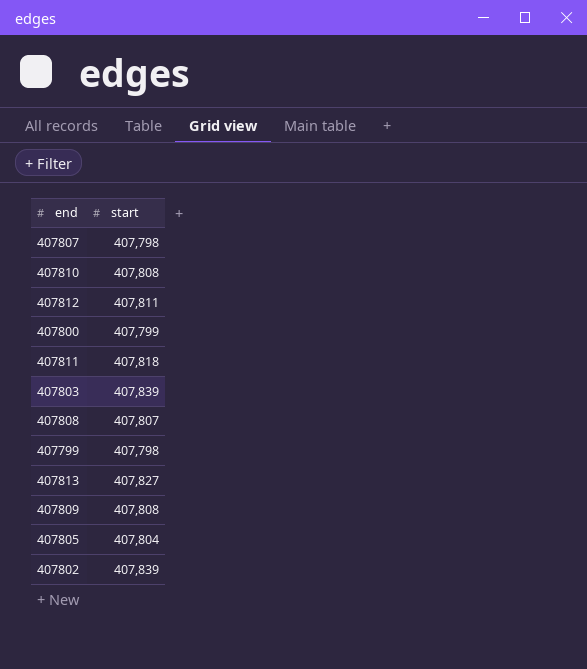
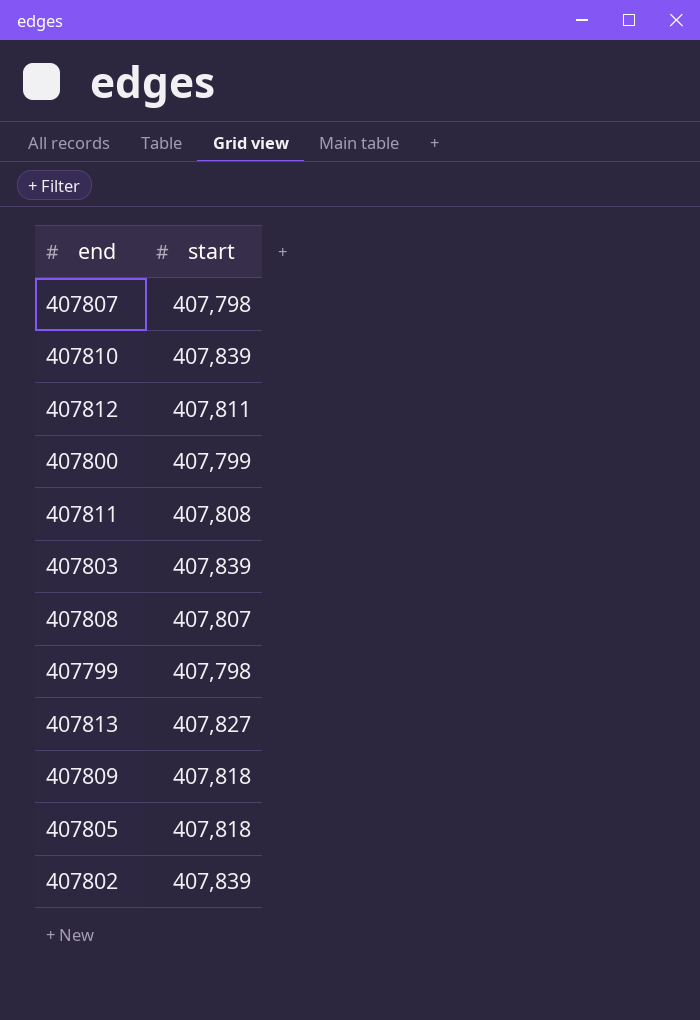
407810 | start: 407,808 -> 407,839
407811 | start: 407,818 -> 407,808
407809 | start: 407,808 -> 407,818
407805 | start: 407,804 -> 407,818

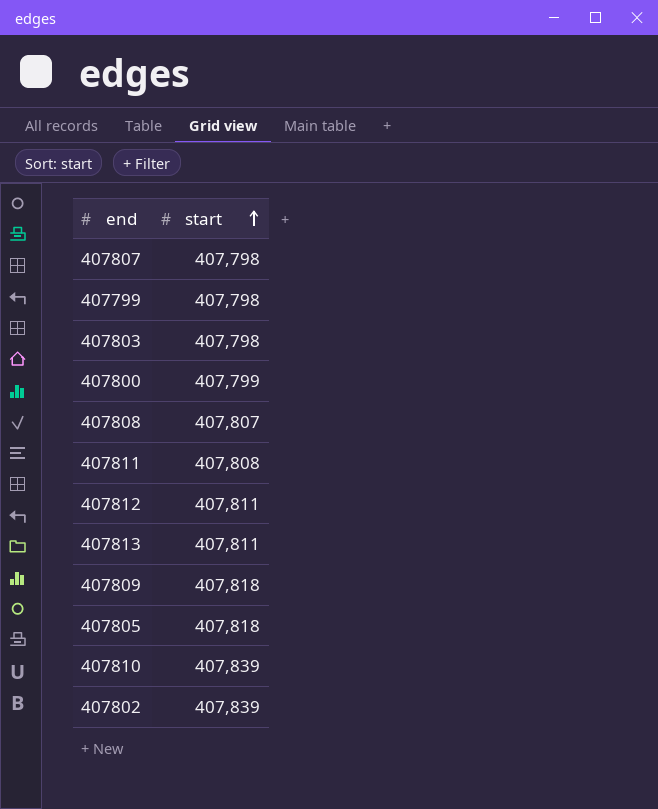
row order: none -> start ascending
407803 | start: 407,839 -> 407,798
407813 | start: 407,827 -> 407,811

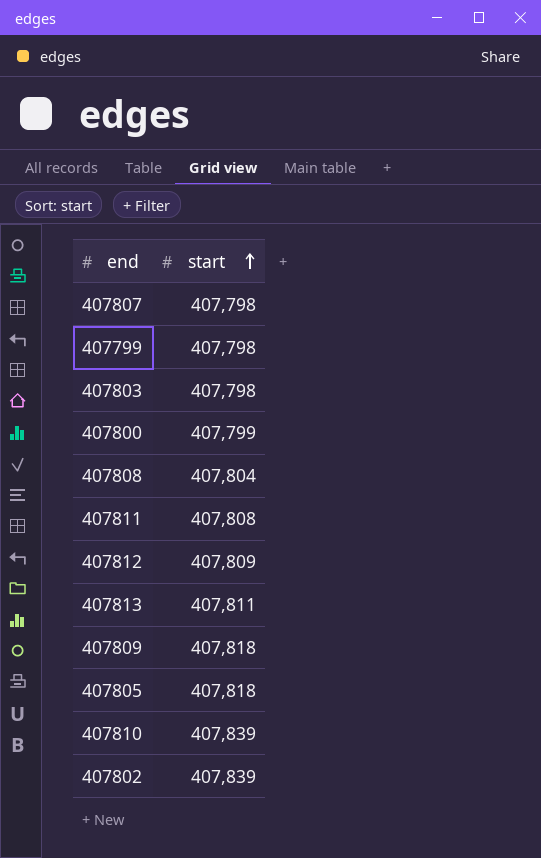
407808 | start: 407,807 -> 407,804
407812 | start: 407,811 -> 407,809

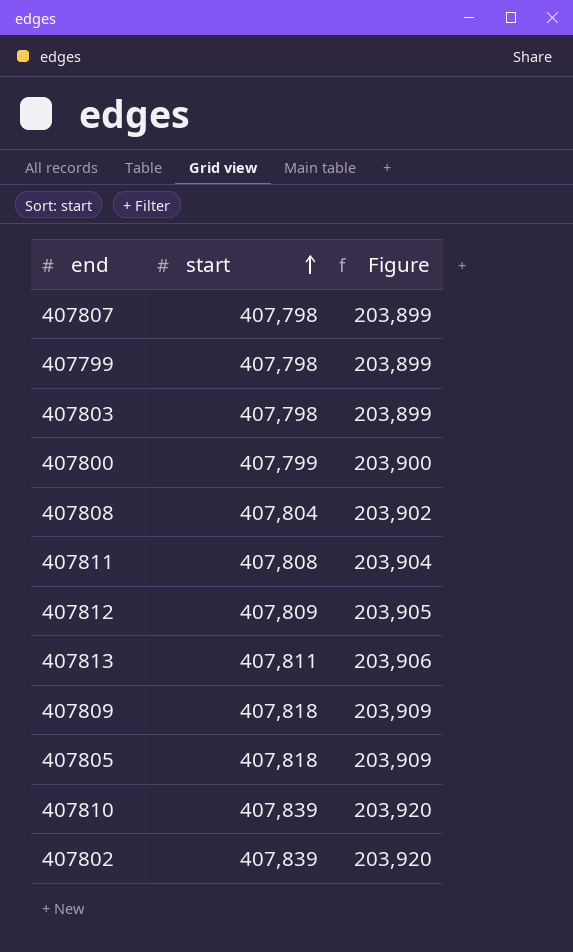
column Figure | formula: none -> [start] * 0.5

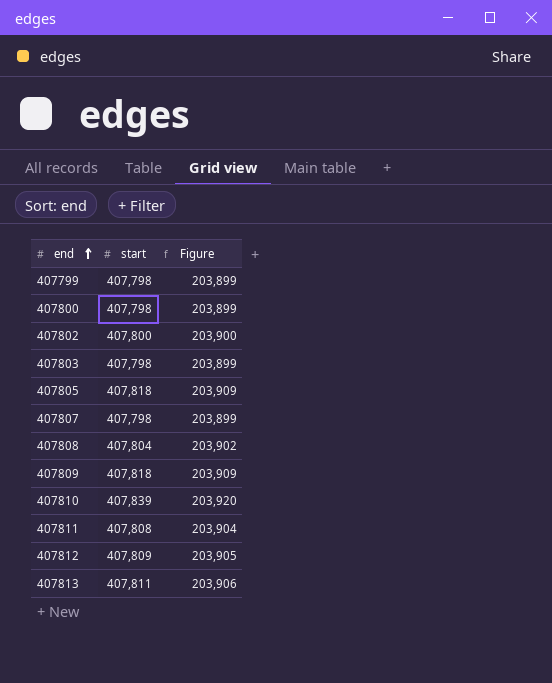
row order: start ascending -> end ascending
407800 | start: 407,799 -> 407,798
407800 | Figure: 203,900 -> 203,899
407802 | start: 407,839 -> 407,800
407802 | Figure: 203,920 -> 203,900

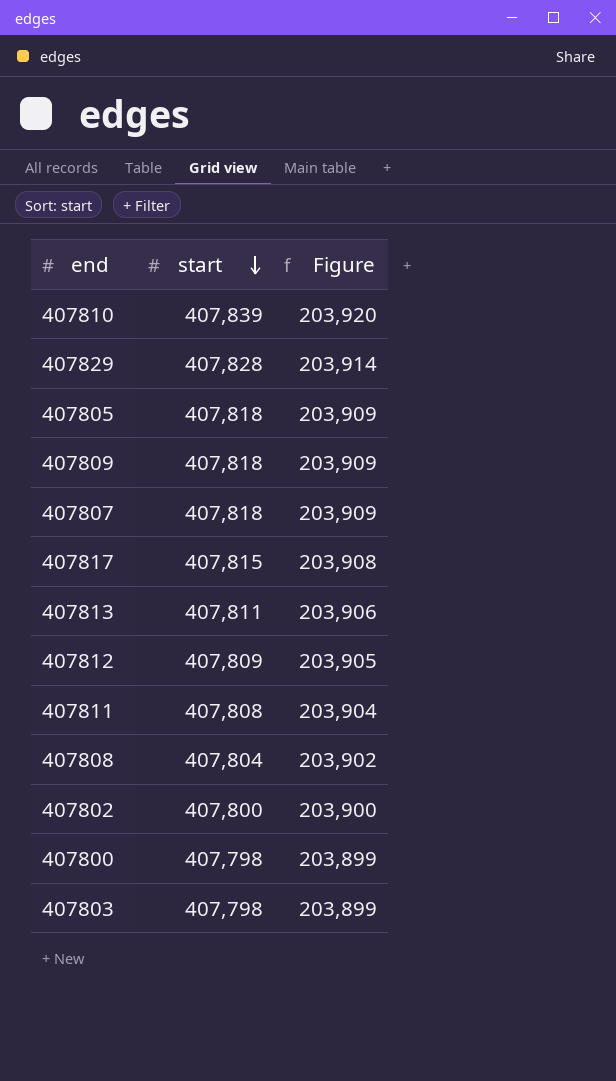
row order: end ascending -> start descending
row 407799: 407,798 | 203,899 -> none
row 407829: none -> 407,828 | 203,914
407807 | start: 407,798 -> 407,818
407807 | Figure: 203,899 -> 203,909
row 407817: none -> 407,815 | 203,908

